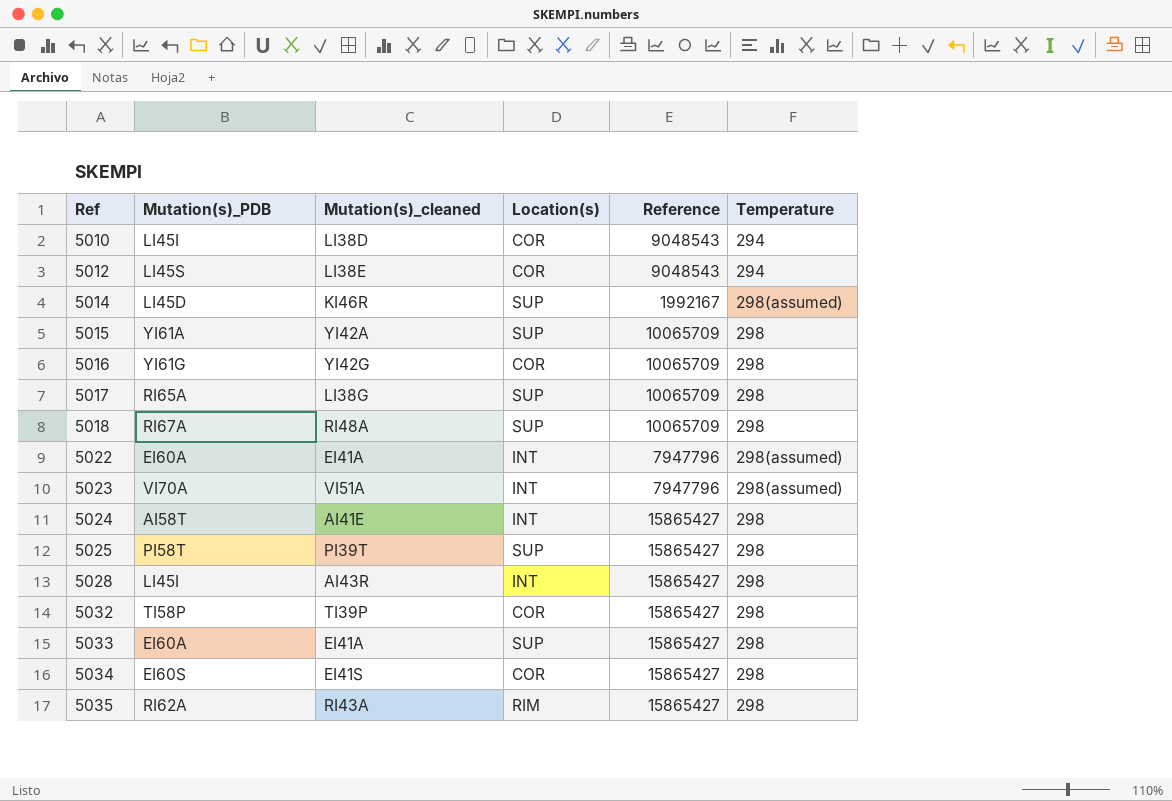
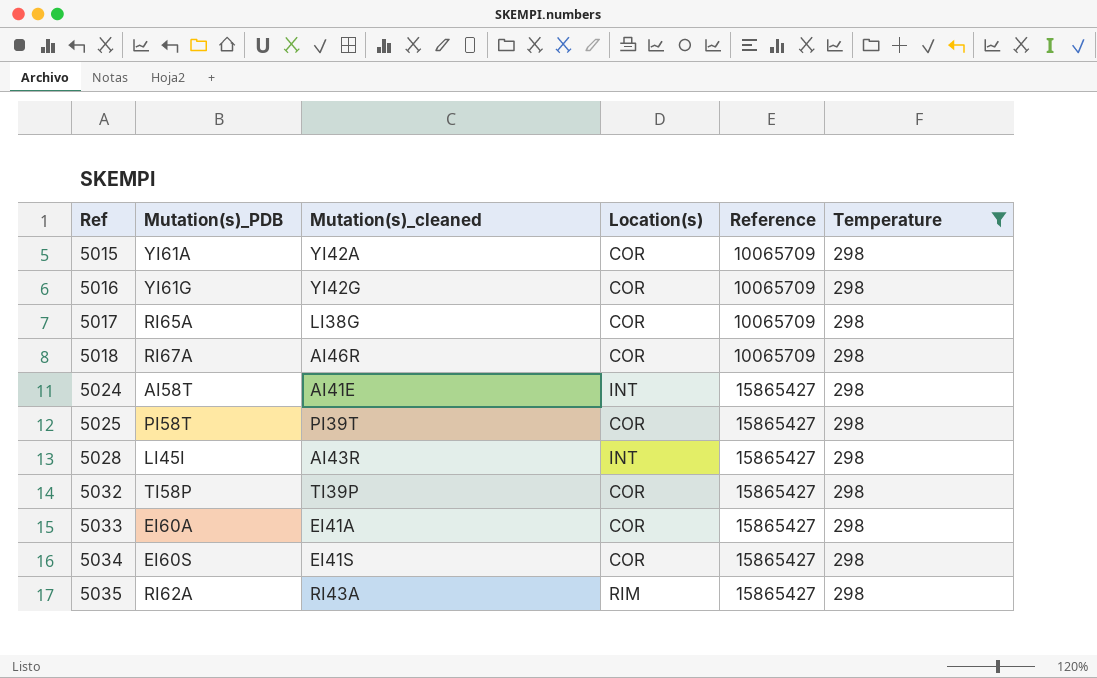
filter: none -> Temperature = 298
5015 | Location(s): SUP -> COR
5017 | Location(s): SUP -> COR
5018 | Mutation(s)_cleaned: RI48A -> AI46R
5018 | Location(s): SUP -> COR
5025 | Location(s): SUP -> COR
5033 | Location(s): SUP -> COR

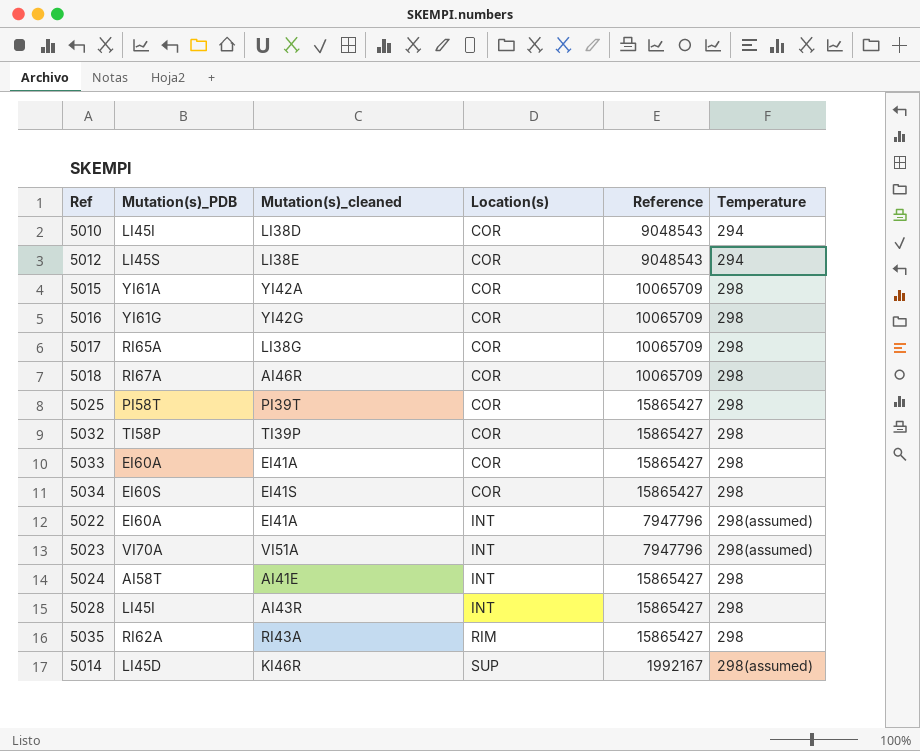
filter: Temperature = 298 -> none
row order: Ref ascending -> Location(s) ascending

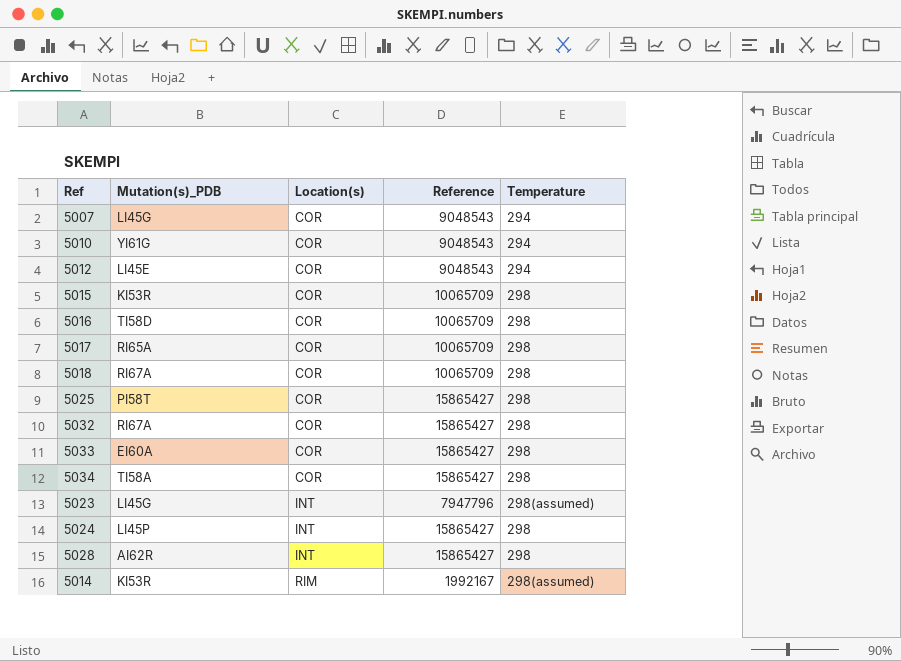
column Mutation(s)_cleaned | position: 3 -> none
row 5022: EI60A | EI41A | INT | 7947796 | 298(assumed) -> none
row 5035: RI62A | RI43A | RIM | 15865427 | 298 -> none
row 5007: none -> LI45G | COR | 9048543 | 294
5010 | Mutation(s)_PDB: LI45I -> YI61G
5012 | Mutation(s)_PDB: LI45S -> LI45E
5015 | Mutation(s)_PDB: YI61A -> KI53R
5016 | Mutation(s)_PDB: YI61G -> TI58D
5032 | Mutation(s)_PDB: TI58P -> RI67A
5034 | Mutation(s)_PDB: EI60S -> TI58A
5023 | Mutation(s)_PDB: VI70A -> LI45G
5024 | Mutation(s)_PDB: AI58T -> LI45P
5028 | Mutation(s)_PDB: LI45I -> AI62R
5014 | Mutation(s)_PDB: LI45D -> KI53R
5014 | Location(s): SUP -> RIM

